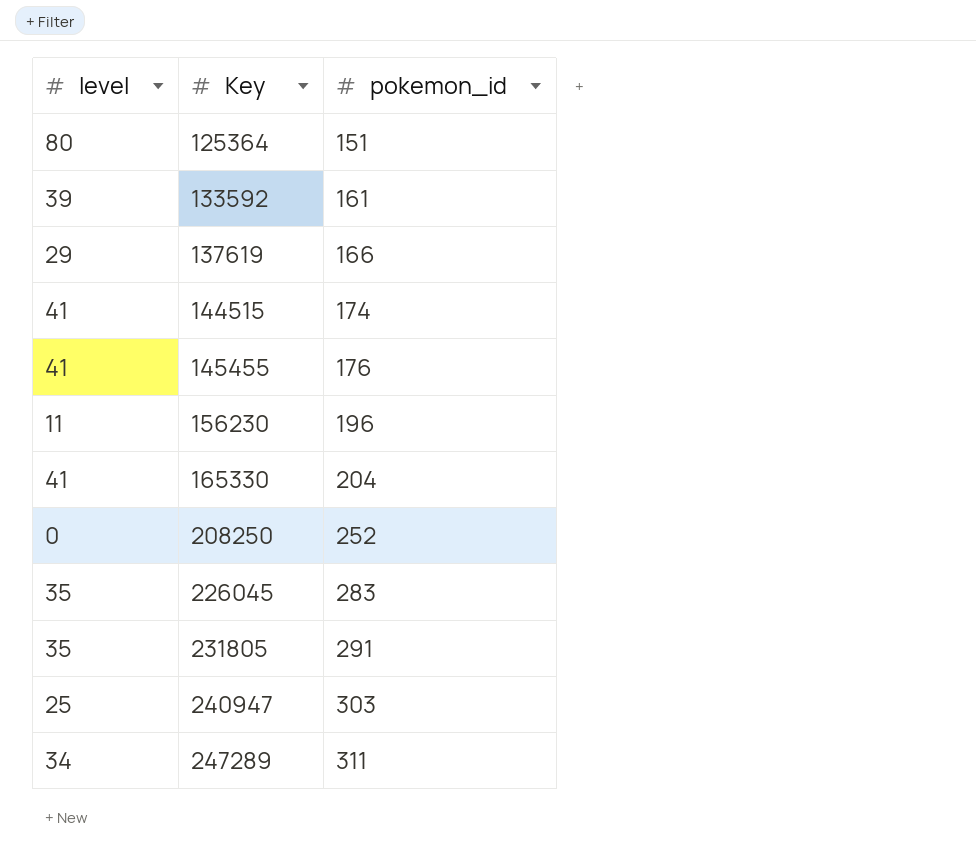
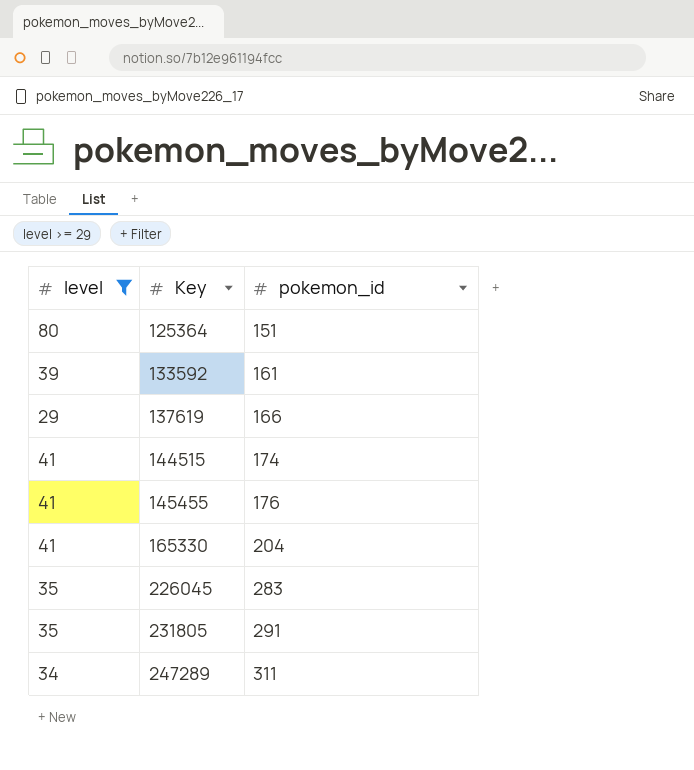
filter: none -> level >= 29

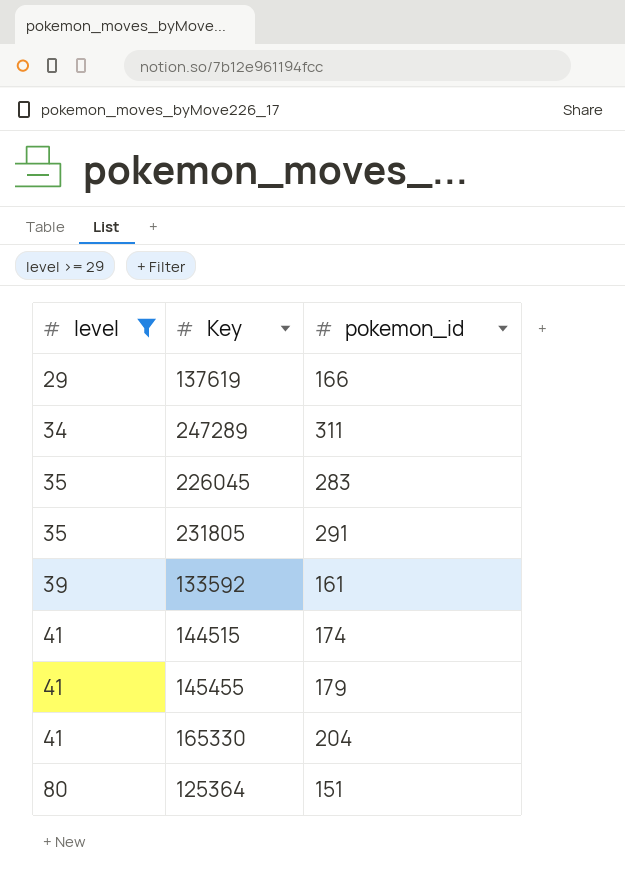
row order: Key ascending -> level ascending
145455 | pokemon_id: 176 -> 179

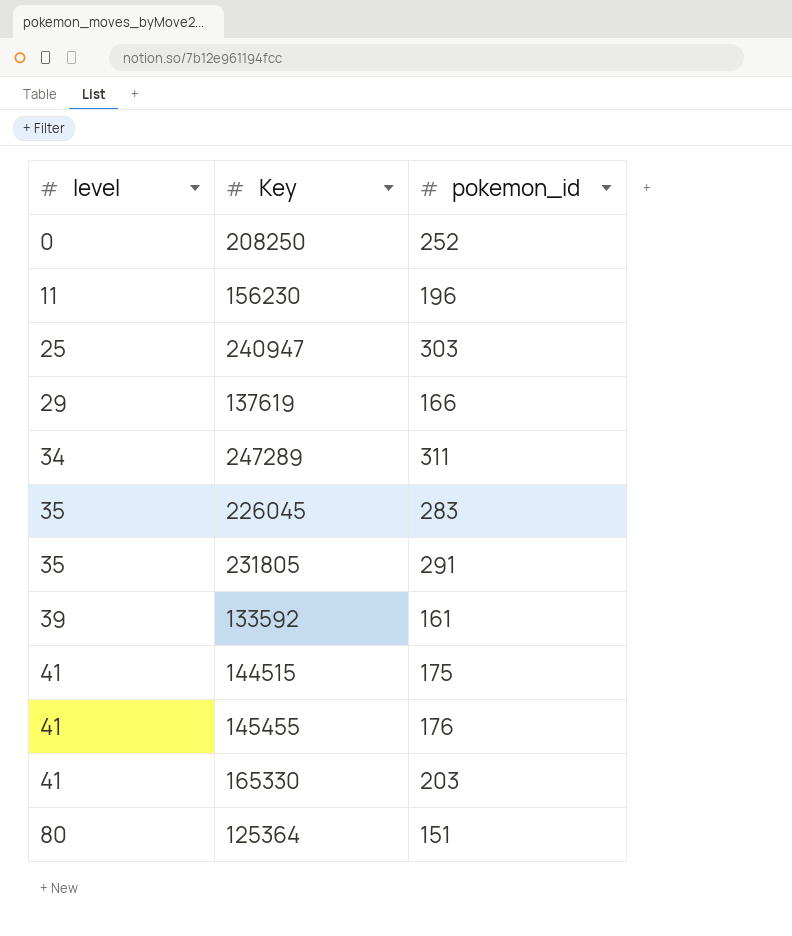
filter: level >= 29 -> none
144515 | pokemon_id: 174 -> 175
145455 | pokemon_id: 179 -> 176
165330 | pokemon_id: 204 -> 203

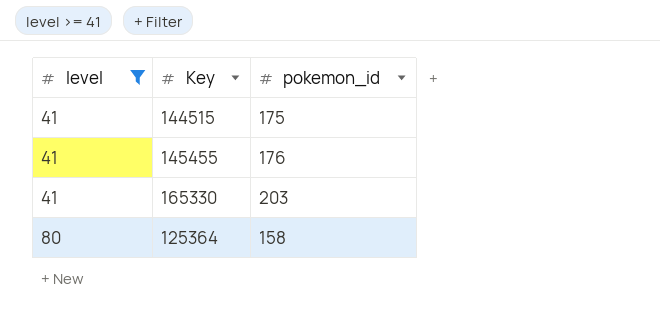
filter: none -> level >= 41
125364 | pokemon_id: 151 -> 158

